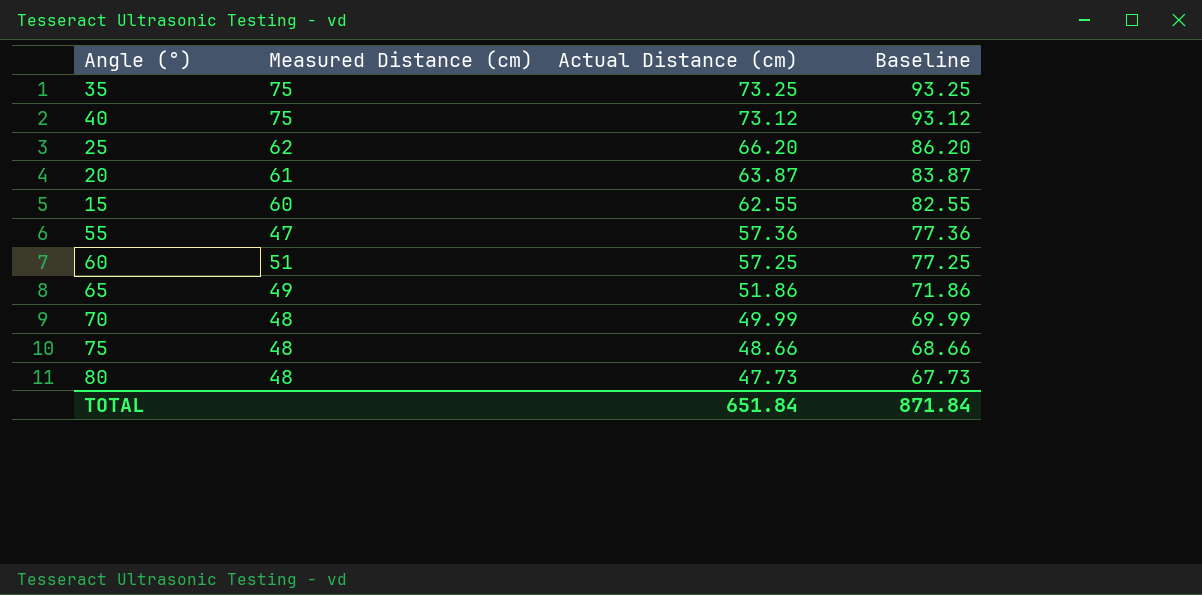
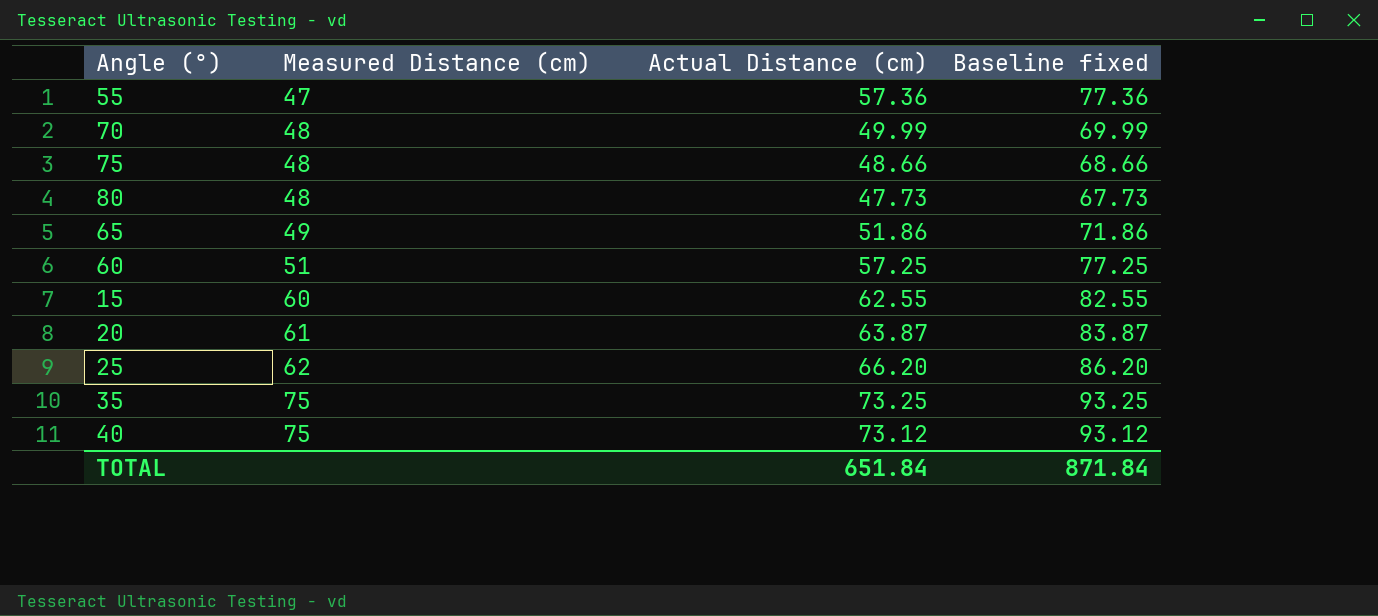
row order: Actual Distance (cm) descending -> Measured Distance (cm) ascending
column name: Baseline -> Baseline fixed

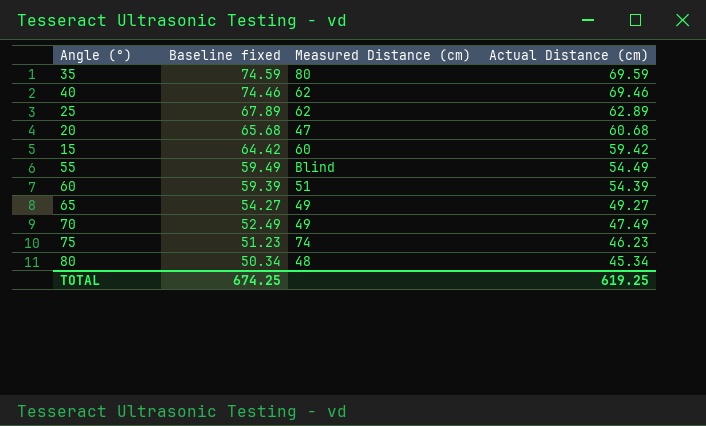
row order: Measured Distance (cm) ascending -> Baseline fixed descending
column Baseline fixed | formula: [Actual Distance (cm)] + 20 -> [Actual Distance (cm)] + 5
column Baseline fixed | position: 4 -> 2
35 | Measured Distance (cm): 75 -> 80
35 | Actual Distance (cm): 73.25 -> 69.59
40 | Measured Distance (cm): 75 -> 62
40 | Actual Distance (cm): 73.12 -> 69.46
25 | Actual Distance (cm): 66.20 -> 62.89
20 | Measured Distance (cm): 61 -> 47
20 | Actual Distance (cm): 63.87 -> 60.68
15 | Actual Distance (cm): 62.55 -> 59.42
55 | Measured Distance (cm): 47 -> Blind
55 | Actual Distance (cm): 57.36 -> 54.49
60 | Actual Distance (cm): 57.25 -> 54.39
65 | Actual Distance (cm): 51.86 -> 49.27
70 | Measured Distance (cm): 48 -> 49
70 | Actual Distance (cm): 49.99 -> 47.49
75 | Measured Distance (cm): 48 -> 74
75 | Actual Distance (cm): 48.66 -> 46.23
80 | Actual Distance (cm): 47.73 -> 45.34
TOTAL | Baseline fixed: 871.84 -> 674.25
TOTAL | Actual Distance (cm): 651.84 -> 619.25

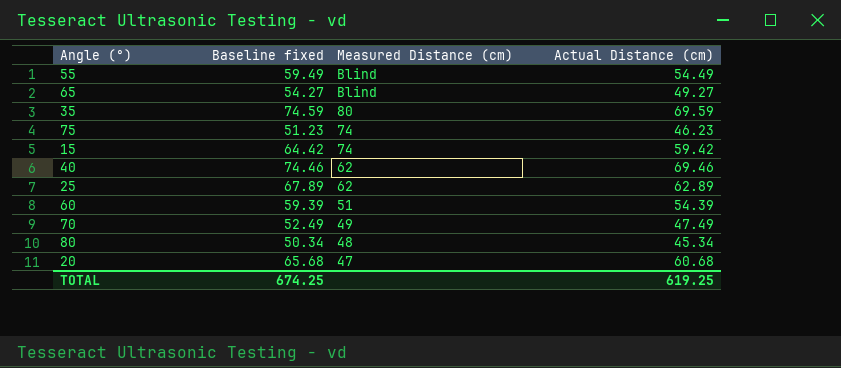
row order: Baseline fixed descending -> Measured Distance (cm) descending
65 | Measured Distance (cm): 49 -> Blind
15 | Measured Distance (cm): 60 -> 74

